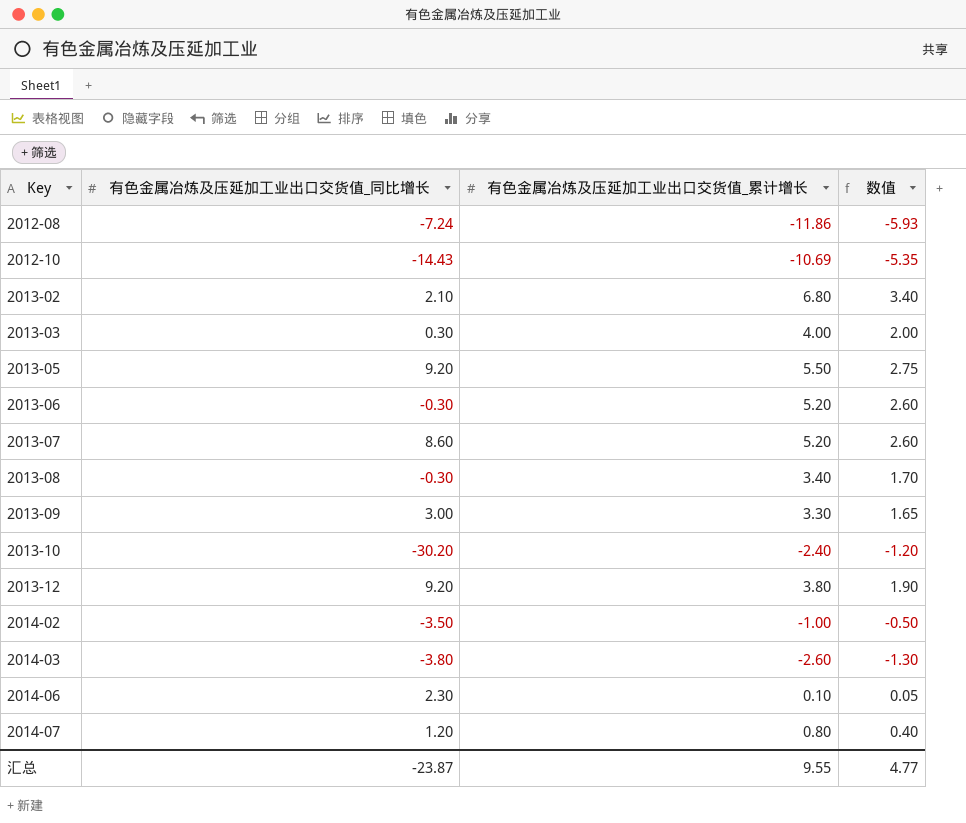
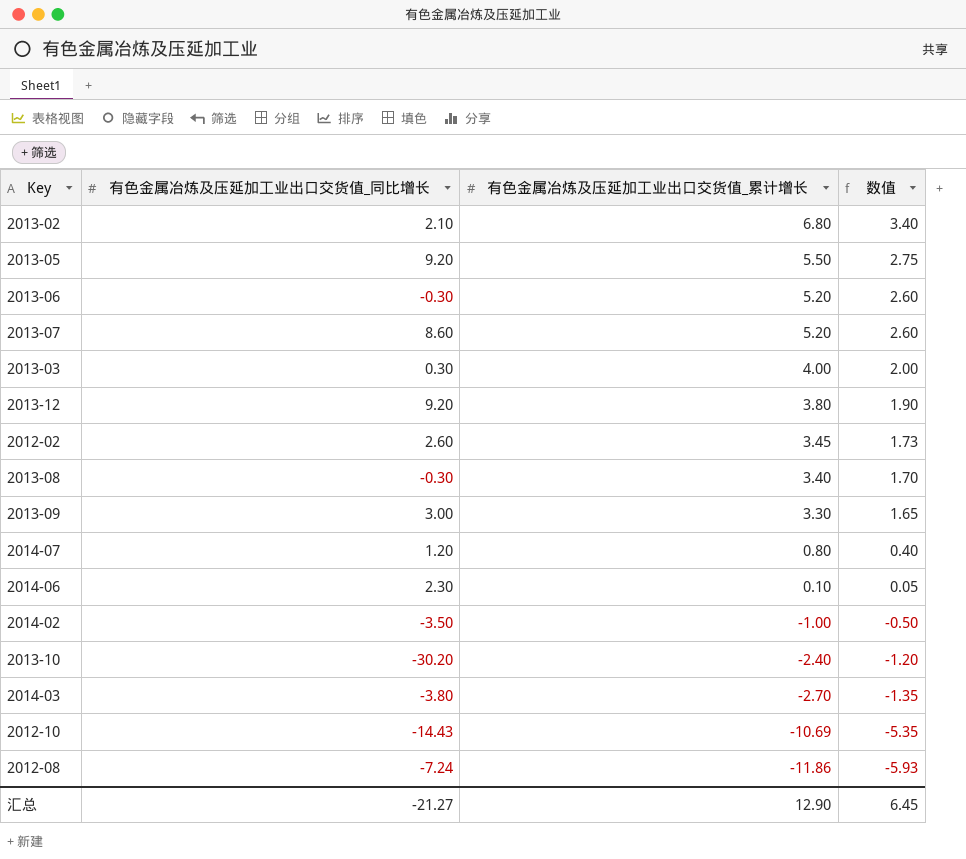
row order: Key ascending -> 有色金属冶炼及压延加工业出口交货值_累计增长 descending
row 2012-02: none -> 2.60 | 3.45 | 1.73
2014-03 | 有色金属冶炼及压延加工业出口交货值_累计增长: -2.60 -> -2.70
2014-03 | 数值: -1.30 -> -1.35
汇总 | 有色金属冶炼及压延加工业出口交货值_同比增长: -23.87 -> -21.27
汇总 | 有色金属冶炼及压延加工业出口交货值_累计增长: 9.55 -> 12.90
汇总 | 数值: 4.77 -> 6.45

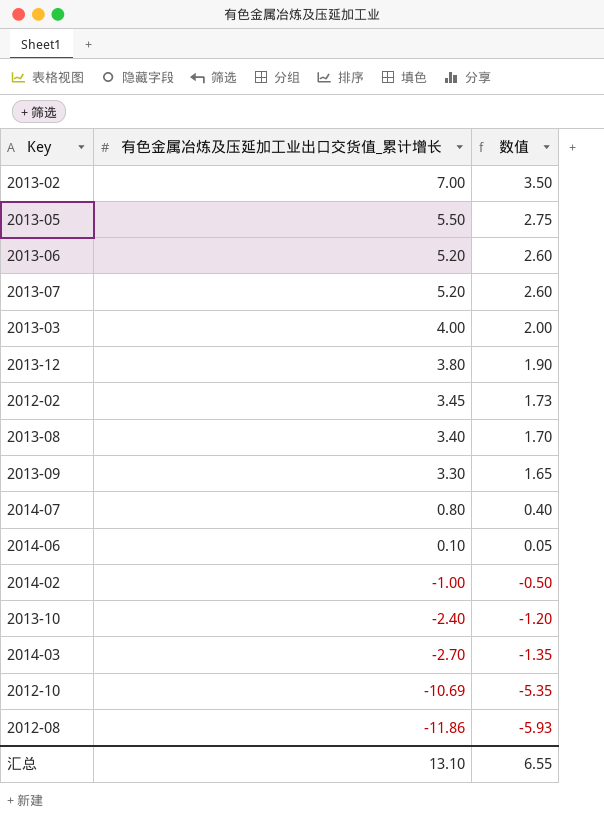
column 有色金属冶炼及压延加工业出口交货值_同比增长 | position: 2 -> none
2013-02 | 有色金属冶炼及压延加工业出口交货值_累计增长: 6.80 -> 7.00
2013-02 | 数值: 3.40 -> 3.50
汇总 | 有色金属冶炼及压延加工业出口交货值_累计增长: 12.90 -> 13.10
汇总 | 数值: 6.45 -> 6.55

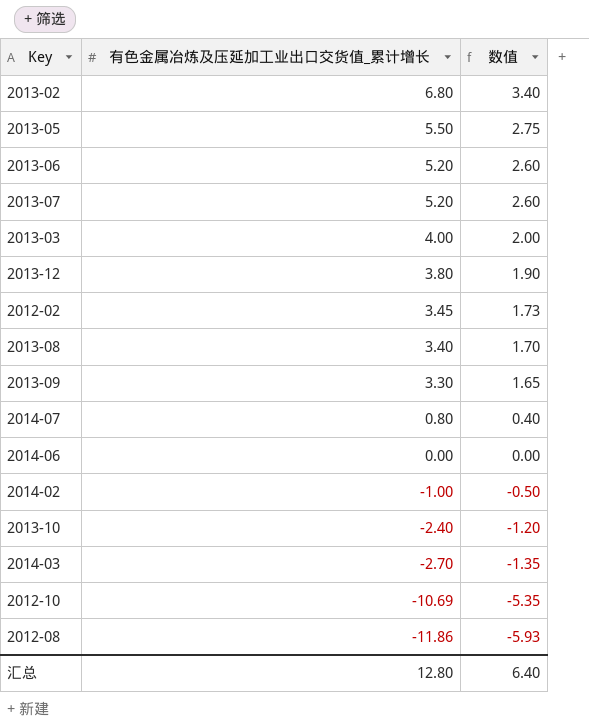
2013-02 | 有色金属冶炼及压延加工业出口交货值_累计增长: 7.00 -> 6.80
2013-02 | 数值: 3.50 -> 3.40
2014-06 | 有色金属冶炼及压延加工业出口交货值_累计增长: 0.10 -> 0.00
2014-06 | 数值: 0.05 -> 0.00
汇总 | 有色金属冶炼及压延加工业出口交货值_累计增长: 13.10 -> 12.80
汇总 | 数值: 6.55 -> 6.40

